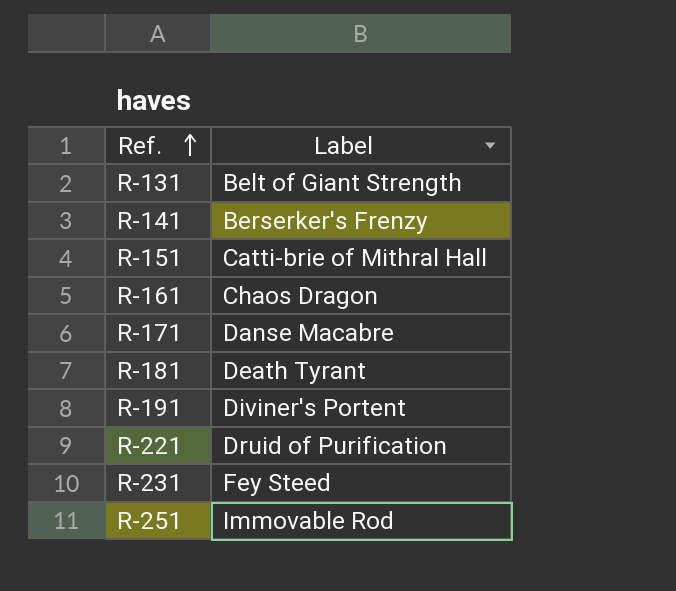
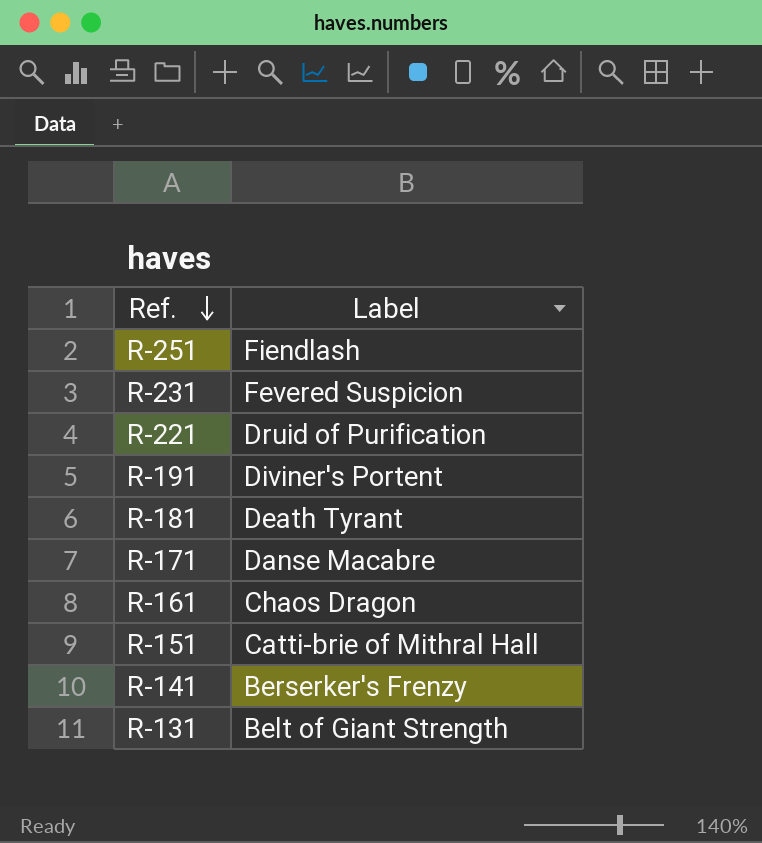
row order: Ref. ascending -> Ref. descending
R-251 | Label: Immovable Rod -> Fiendlash
R-231 | Label: Fey Steed -> Fevered Suspicion

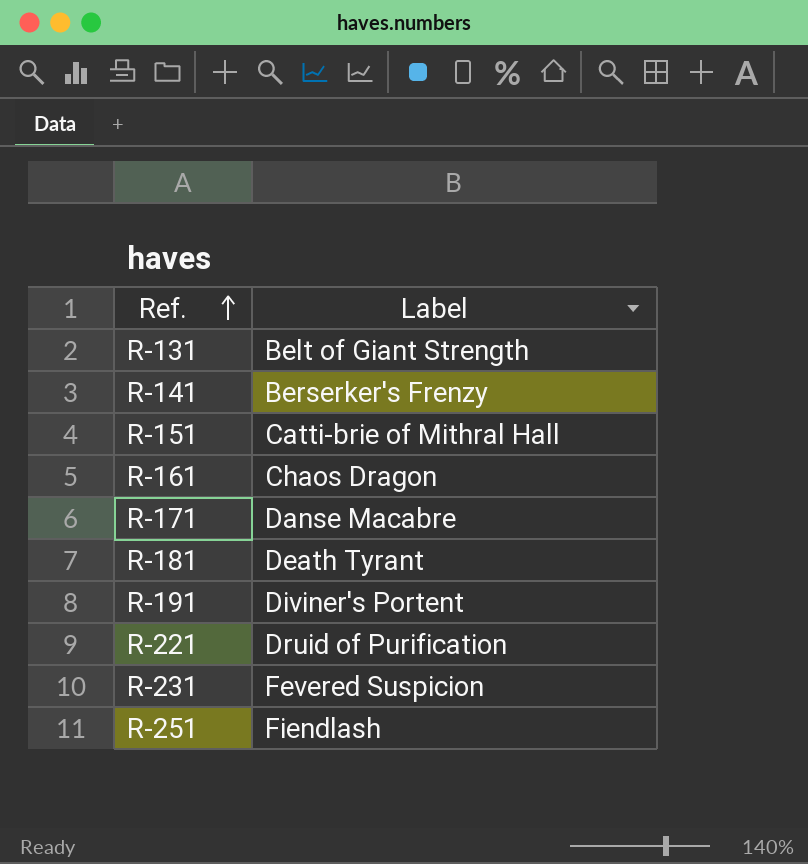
row order: Ref. descending -> Ref. ascending

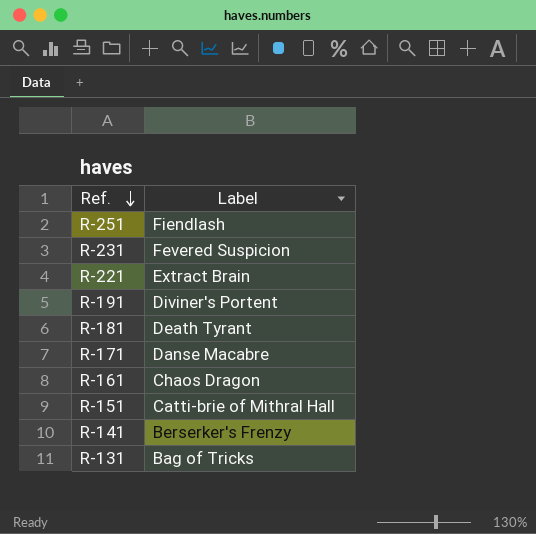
row order: Ref. ascending -> Ref. descending
R-221 | Label: Druid of Purification -> Extract Brain
R-131 | Label: Belt of Giant Strength -> Bag of Tricks

